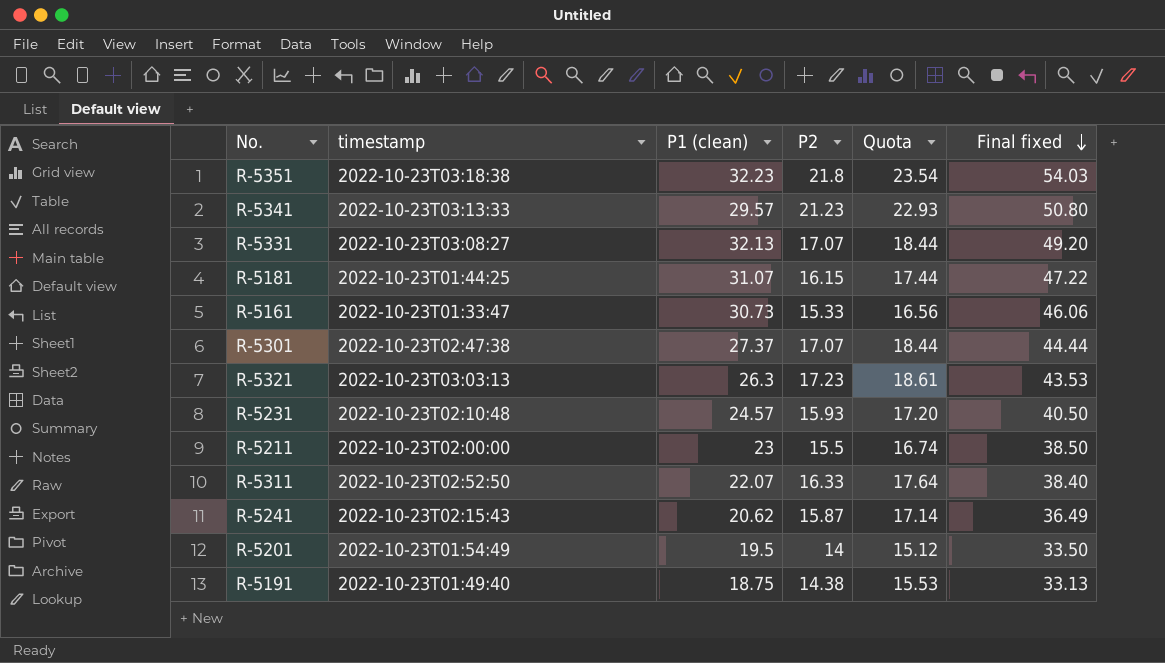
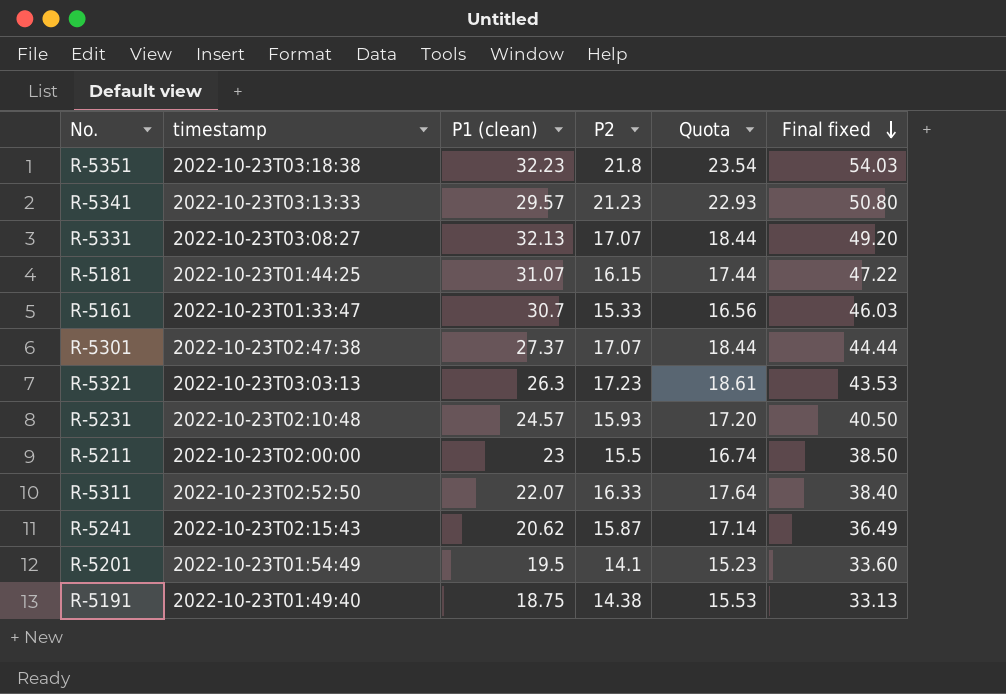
R-5161 | P1 (clean): 30.73 -> 30.7
R-5161 | Final fixed: 46.06 -> 46.03
R-5201 | P2: 14 -> 14.1
R-5201 | Quota: 15.12 -> 15.23
R-5201 | Final fixed: 33.50 -> 33.60

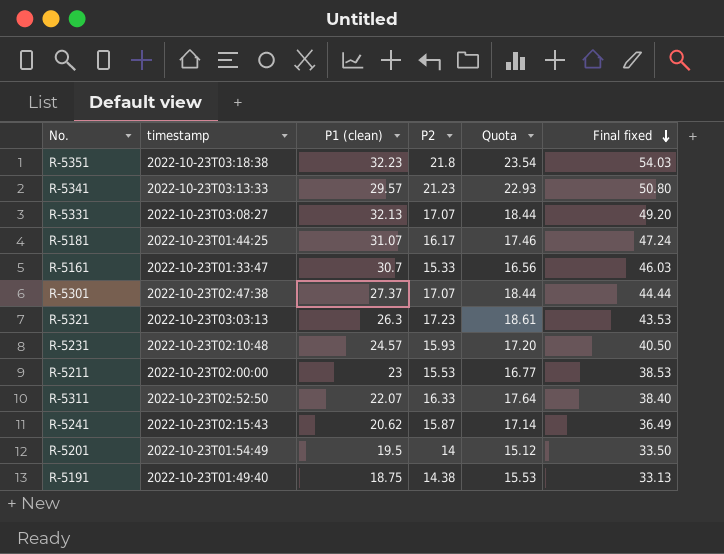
R-5181 | P2: 16.15 -> 16.17
R-5181 | Quota: 17.44 -> 17.46
R-5181 | Final fixed: 47.22 -> 47.24
R-5211 | P2: 15.5 -> 15.53
R-5211 | Quota: 16.74 -> 16.77
R-5211 | Final fixed: 38.50 -> 38.53
R-5201 | P2: 14.1 -> 14
R-5201 | Quota: 15.23 -> 15.12
R-5201 | Final fixed: 33.60 -> 33.50

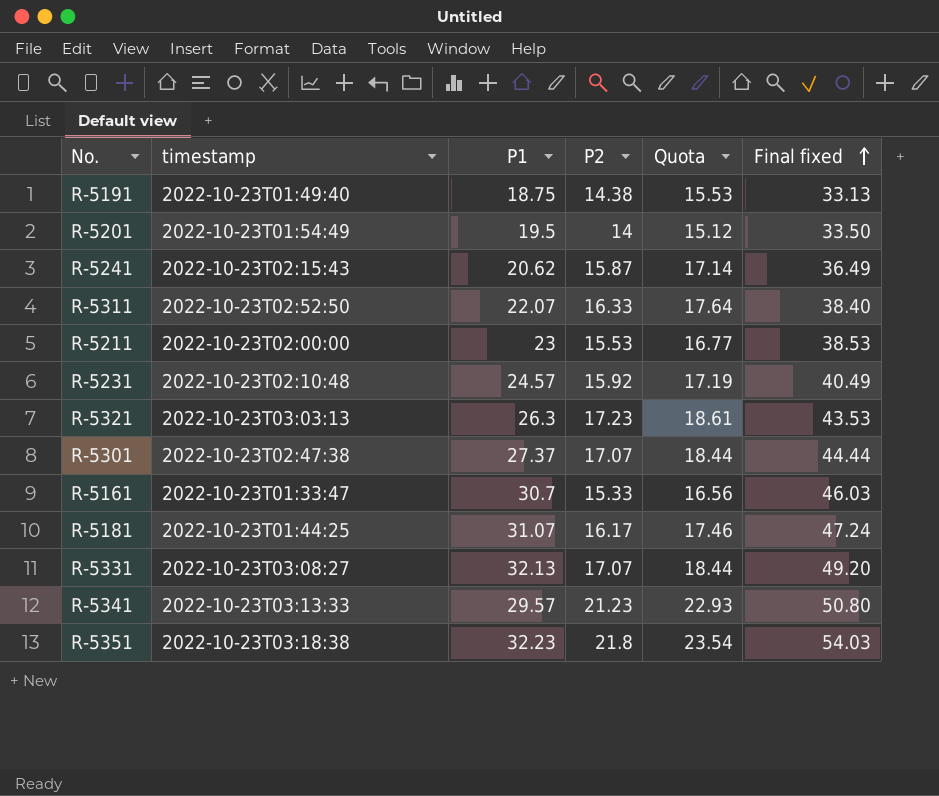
row order: Final fixed descending -> Final fixed ascending
column name: P1 (clean) -> P1
R-5231 | P2: 15.93 -> 15.92
R-5231 | Quota: 17.20 -> 17.19
R-5231 | Final fixed: 40.50 -> 40.49

